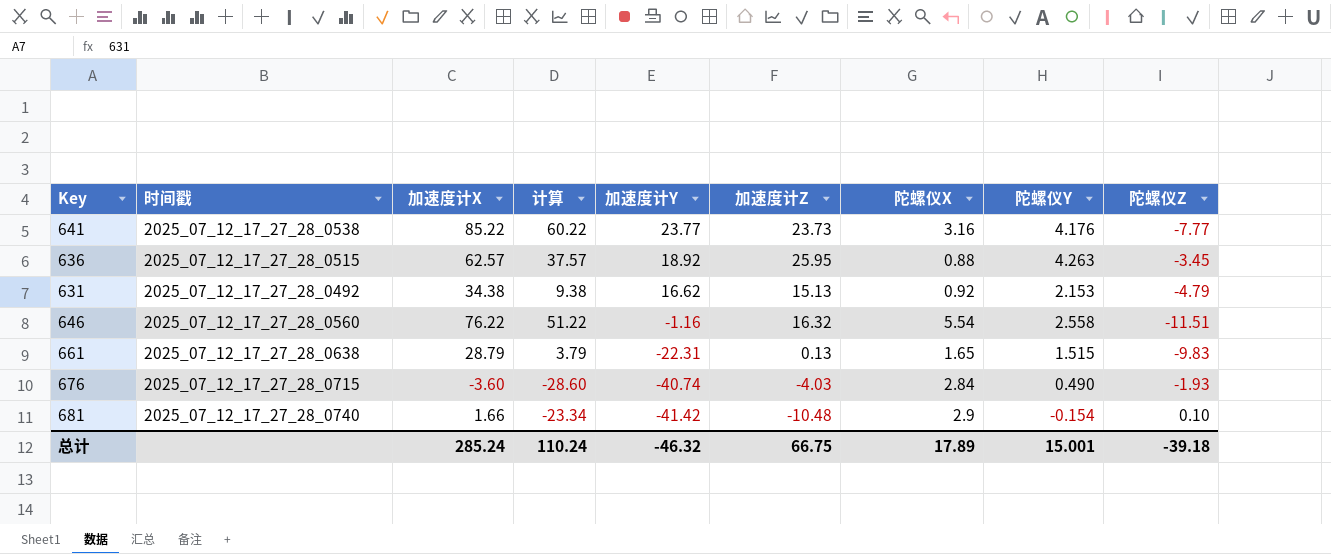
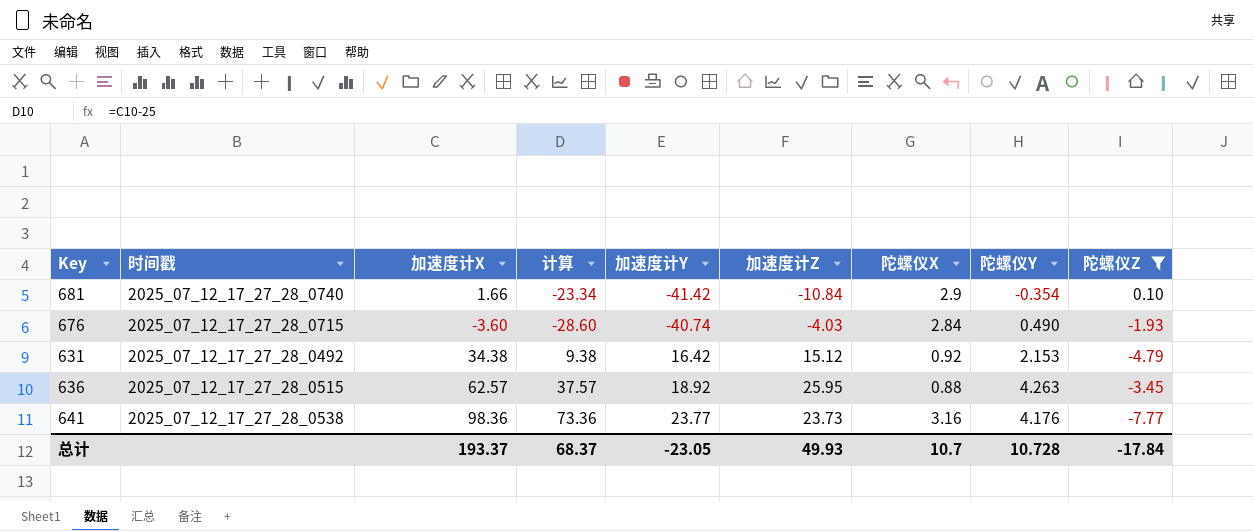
filter: none -> 陀螺仪Z >= -7.77
row order: 加速度计Y descending -> 加速度计Y ascending
681 | 加速度计Z: -10.48 -> -10.84
681 | 陀螺仪Y: -0.154 -> -0.354
631 | 加速度计Y: 16.62 -> 16.42
631 | 加速度计Z: 15.13 -> 15.12
641 | 加速度计X: 85.22 -> 98.36
641 | 计算: 60.22 -> 73.36
总计 | 加速度计X: 285.24 -> 193.37
总计 | 计算: 110.24 -> 68.37
总计 | 加速度计Y: -46.32 -> -23.05
总计 | 加速度计Z: 66.75 -> 49.93
总计 | 陀螺仪X: 17.89 -> 10.7
总计 | 陀螺仪Y: 15.001 -> 10.728
总计 | 陀螺仪Z: -39.18 -> -17.84

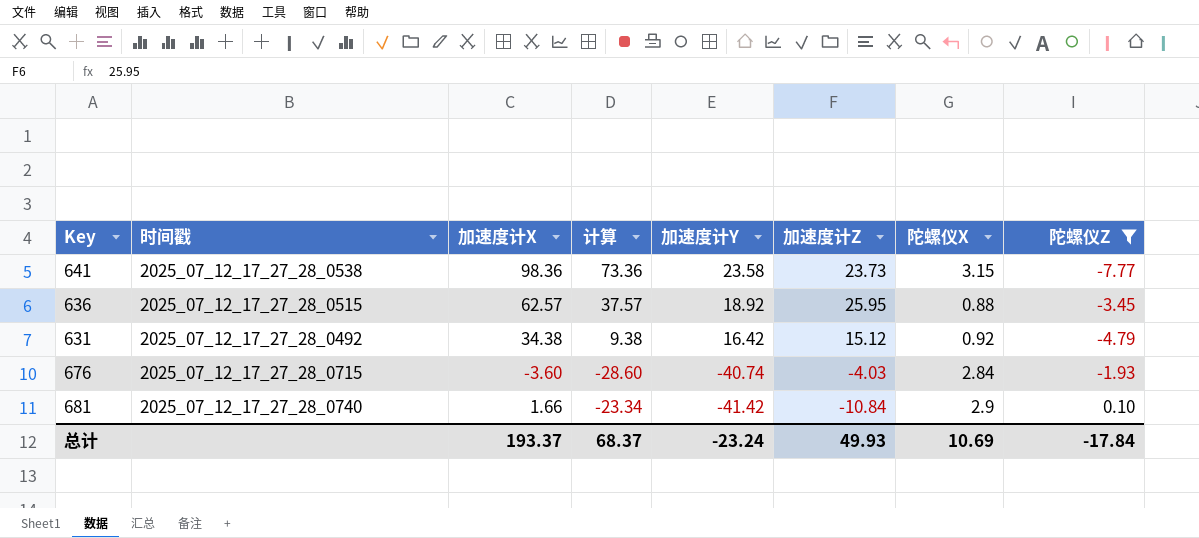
row order: 加速度计Y ascending -> 加速度计Y descending
column 陀螺仪Y | position: 8 -> none
641 | 加速度计Y: 23.77 -> 23.58
641 | 陀螺仪X: 3.16 -> 3.15
总计 | 加速度计Y: -23.05 -> -23.24
总计 | 陀螺仪X: 10.7 -> 10.69

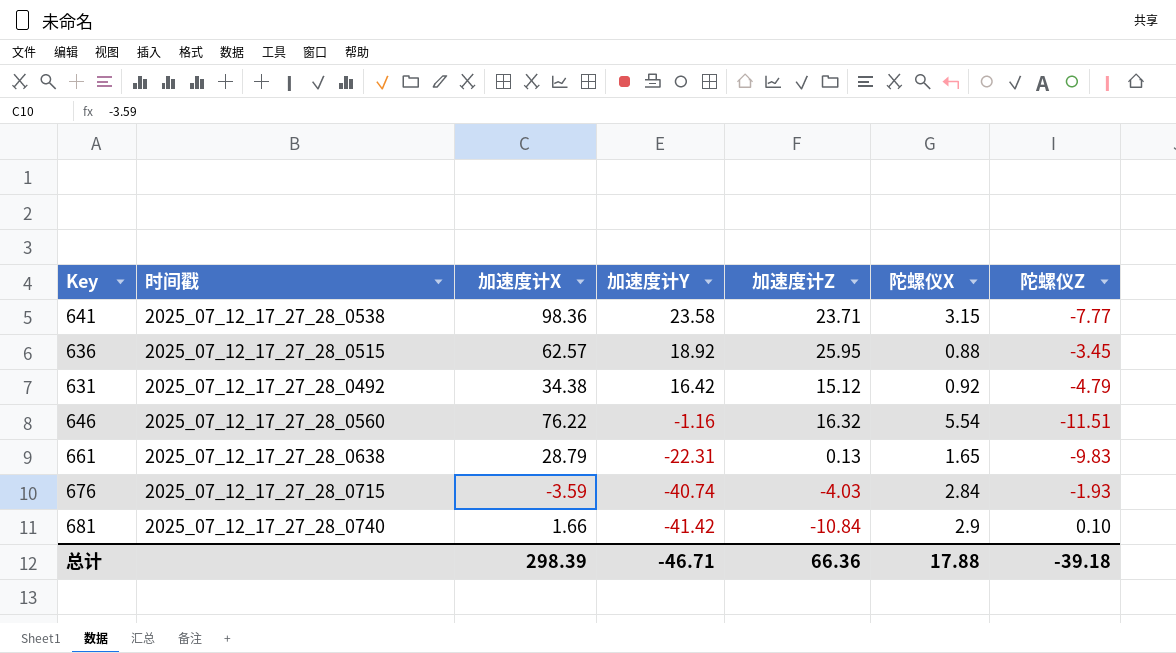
filter: 陀螺仪Z >= -7.77 -> none
column 计算 | formula: [加速度计X] - 25 -> none
641 | 加速度计Z: 23.73 -> 23.71
676 | 加速度计X: -3.60 -> -3.59
总计 | 加速度计X: 193.37 -> 298.39
总计 | 加速度计Y: -23.24 -> -46.71
总计 | 加速度计Z: 49.93 -> 66.36
总计 | 陀螺仪X: 10.69 -> 17.88
总计 | 陀螺仪Z: -17.84 -> -39.18

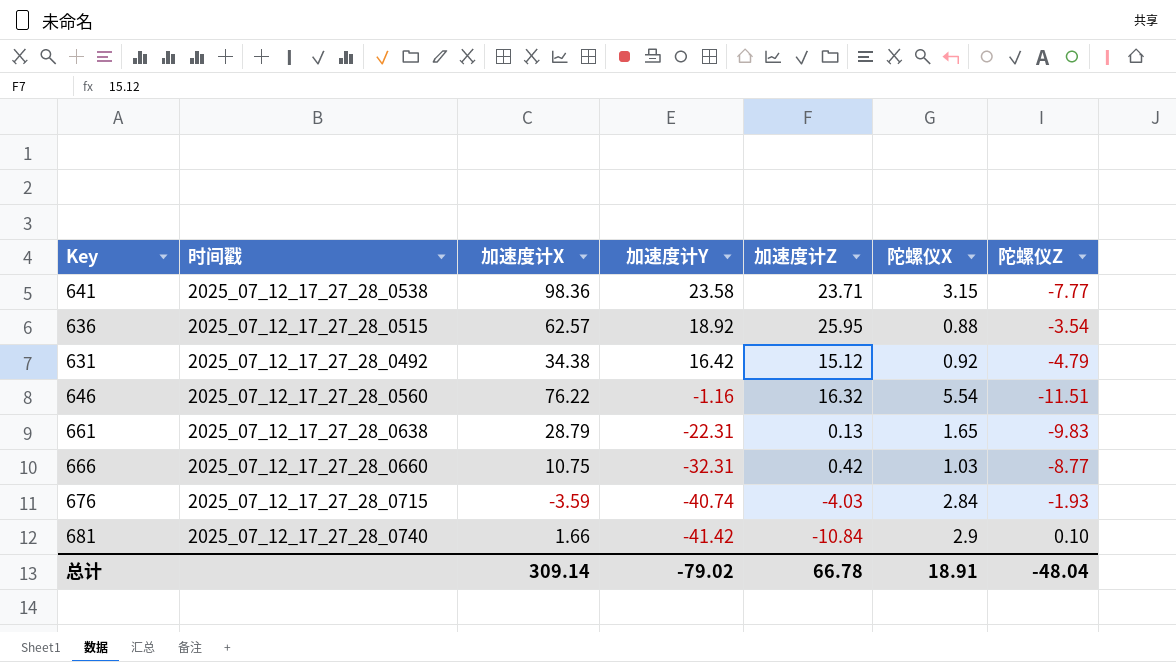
636 | 陀螺仪Z: -3.45 -> -3.54
row 666: none -> 2025_07_12_17_27_28_0660 | 10.75 | -32.31 | 0.42 | 1.03 | -8.77
总计 | 加速度计X: 298.39 -> 309.14
总计 | 加速度计Y: -46.71 -> -79.02
总计 | 加速度计Z: 66.36 -> 66.78
总计 | 陀螺仪X: 17.88 -> 18.91
总计 | 陀螺仪Z: -39.18 -> -48.04

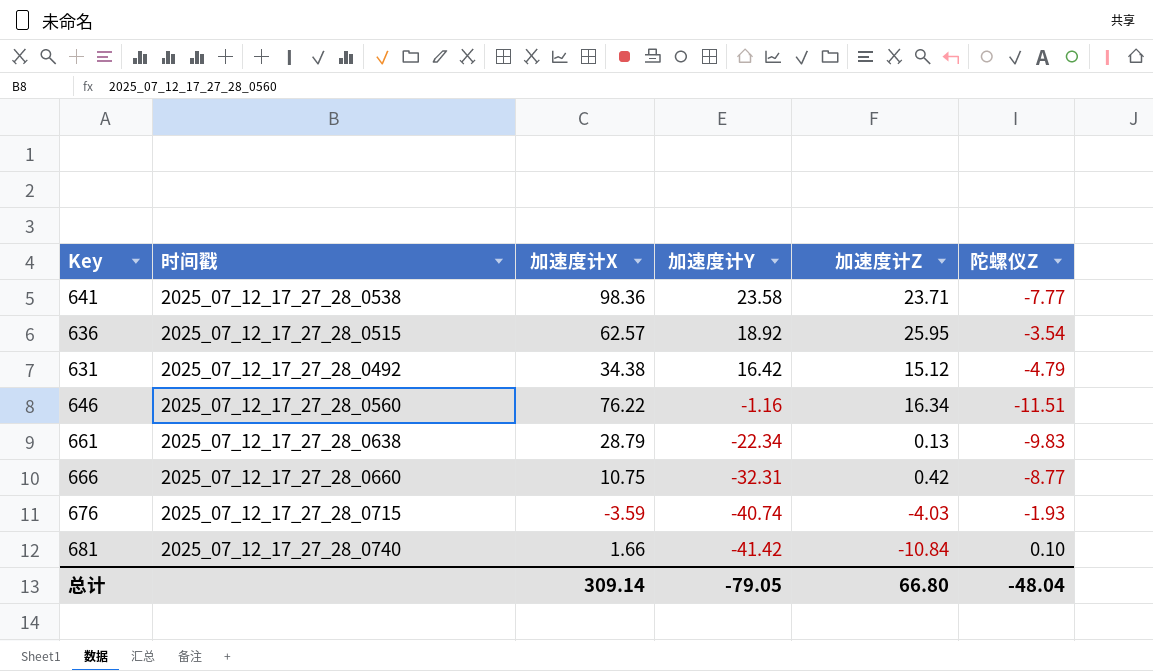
column 陀螺仪X | position: 6 -> none
646 | 加速度计Z: 16.32 -> 16.34
661 | 加速度计Y: -22.31 -> -22.34
总计 | 加速度计Y: -79.02 -> -79.05
总计 | 加速度计Z: 66.78 -> 66.80

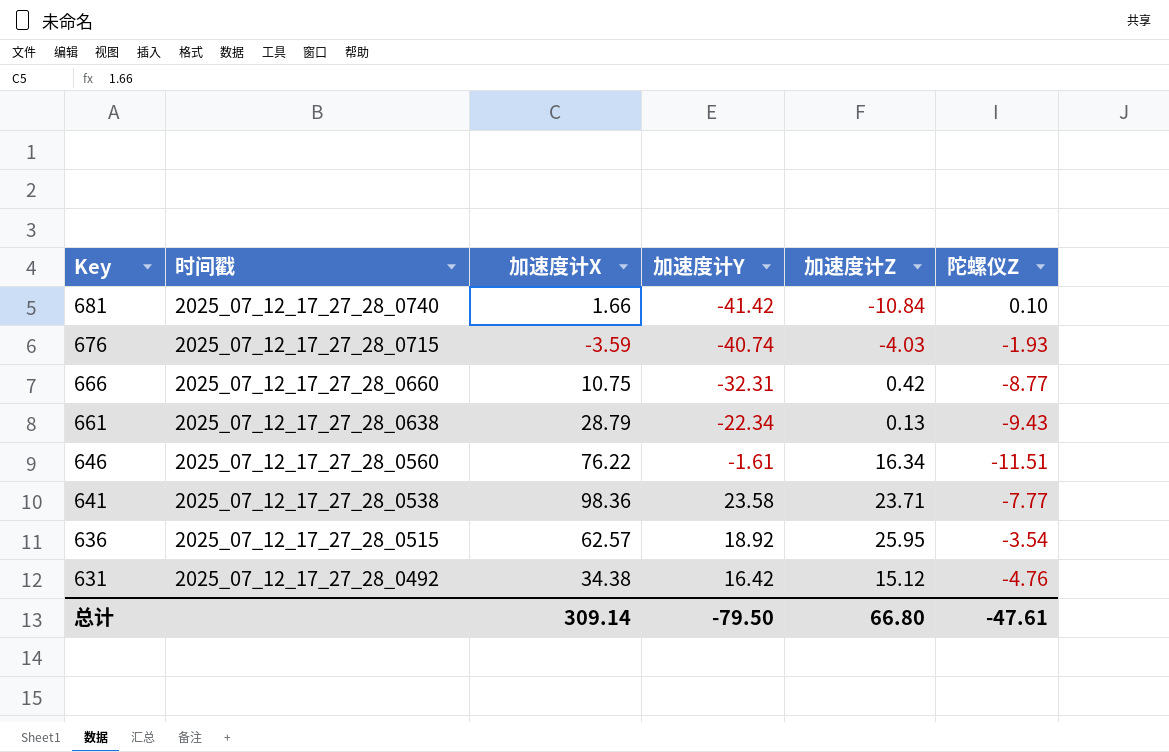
row order: 加速度计Y descending -> Key descending
661 | 陀螺仪Z: -9.83 -> -9.43
646 | 加速度计Y: -1.16 -> -1.61
631 | 陀螺仪Z: -4.79 -> -4.76
总计 | 加速度计Y: -79.05 -> -79.50
总计 | 陀螺仪Z: -48.04 -> -47.61

